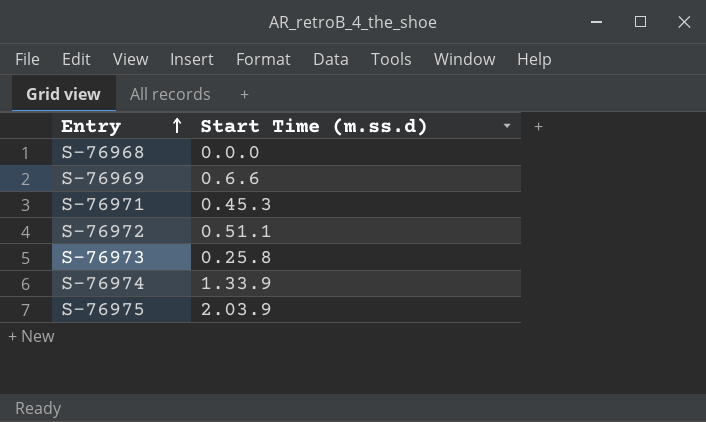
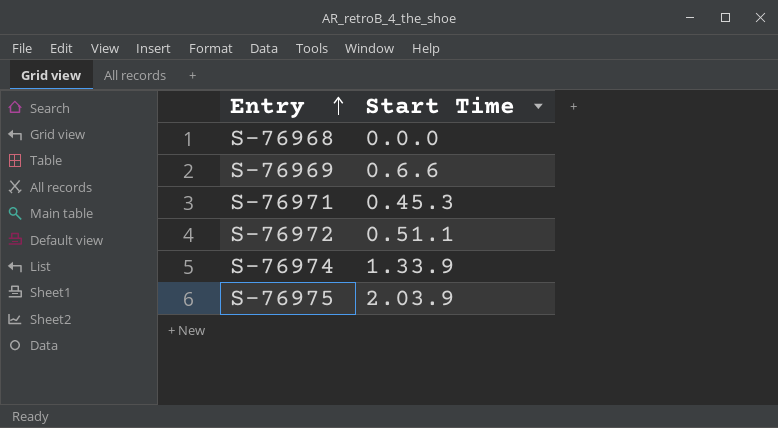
column name: Start Time (m.ss.d) -> Start Time
row S-76973: 0.25.8 -> none

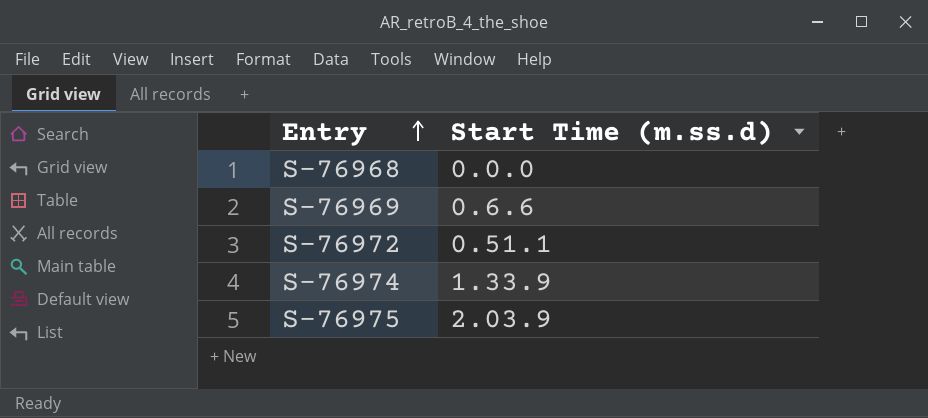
column name: Start Time -> Start Time (m.ss.d)
row S-76971: 0.45.3 -> none

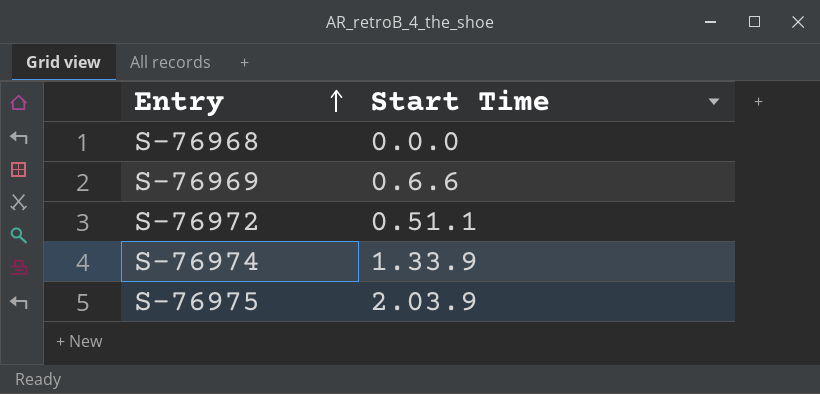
column name: Start Time (m.ss.d) -> Start Time

